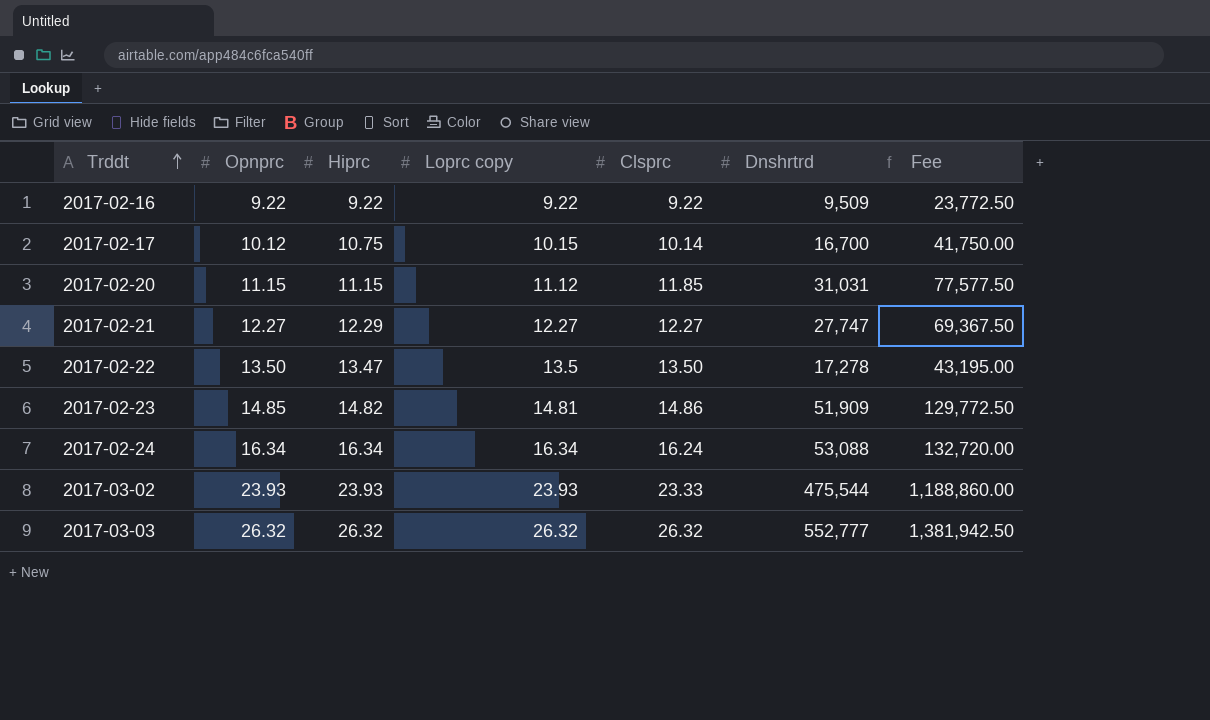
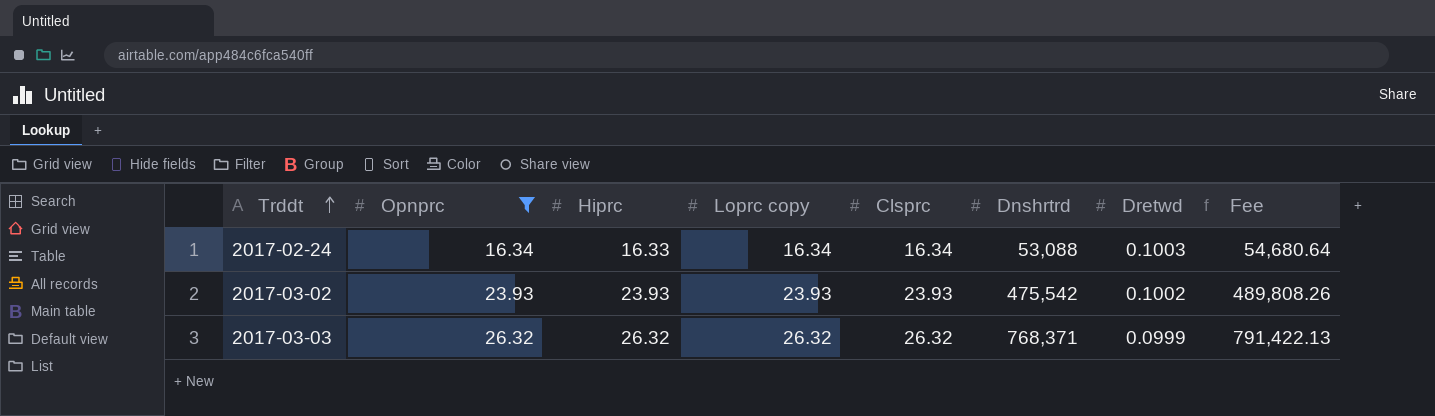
filter: none -> Opnprc >= 16.34
column Dretwd | position: none -> 7
column Fee | formula: [Dnshrtrd] * 2.5 -> [Dnshrtrd] * 1.03
2017-02-24 | Hiprc: 16.34 -> 16.33
2017-02-24 | Clsprc: 16.24 -> 16.34
2017-03-02 | Clsprc: 23.33 -> 23.93
2017-03-02 | Dnshrtrd: 475,544 -> 475,542
2017-03-03 | Dnshrtrd: 552,777 -> 768,371

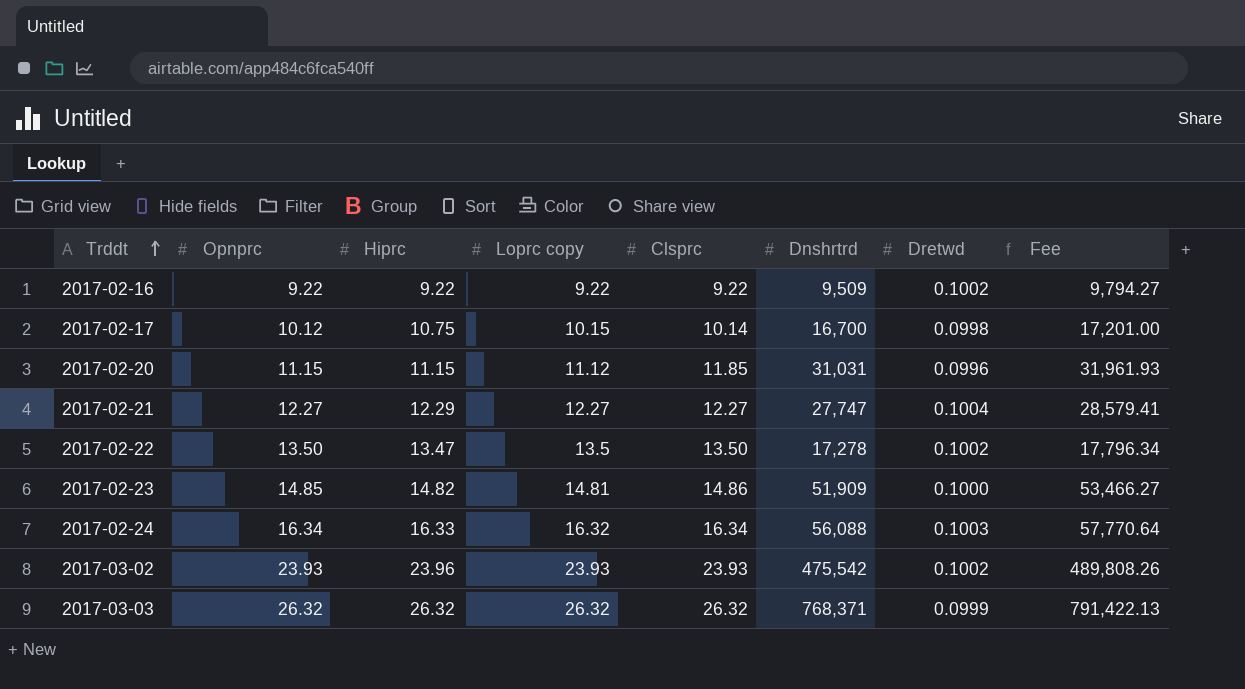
filter: Opnprc >= 16.34 -> none
2017-02-24 | Loprc copy: 16.34 -> 16.32
2017-02-24 | Dnshrtrd: 53,088 -> 56,088
2017-02-24 | Fee: 54,680.64 -> 57,770.64
2017-03-02 | Hiprc: 23.93 -> 23.96

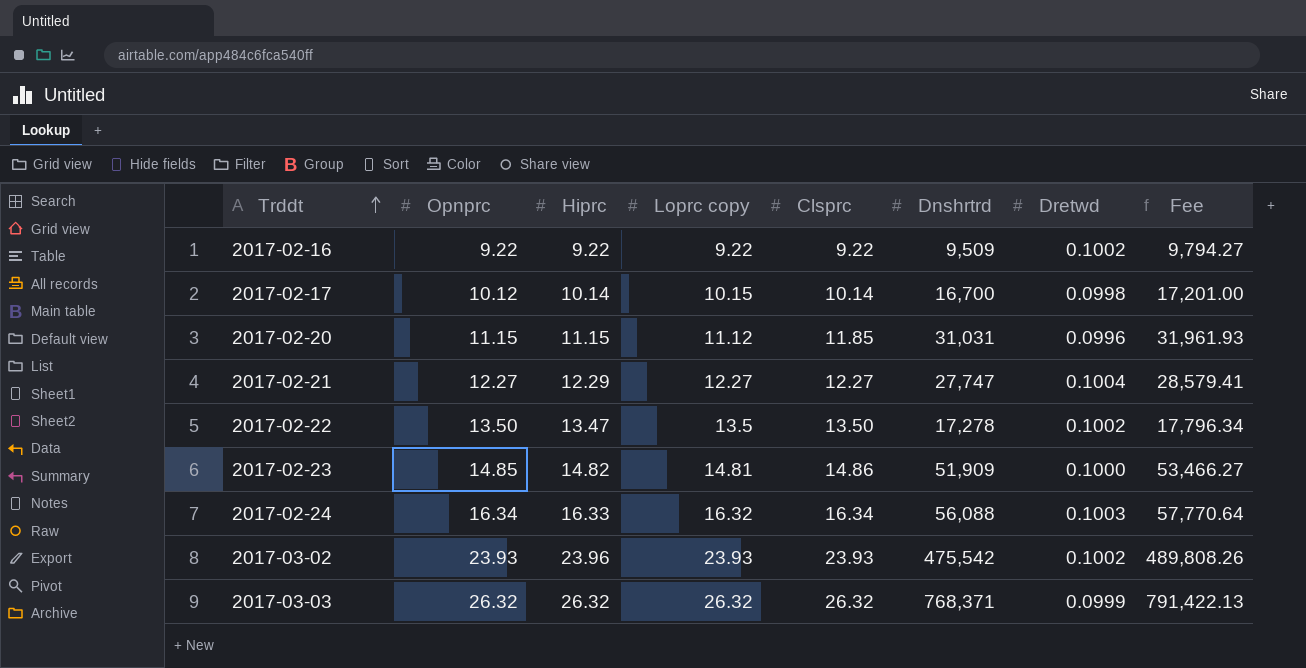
2017-02-17 | Hiprc: 10.75 -> 10.14

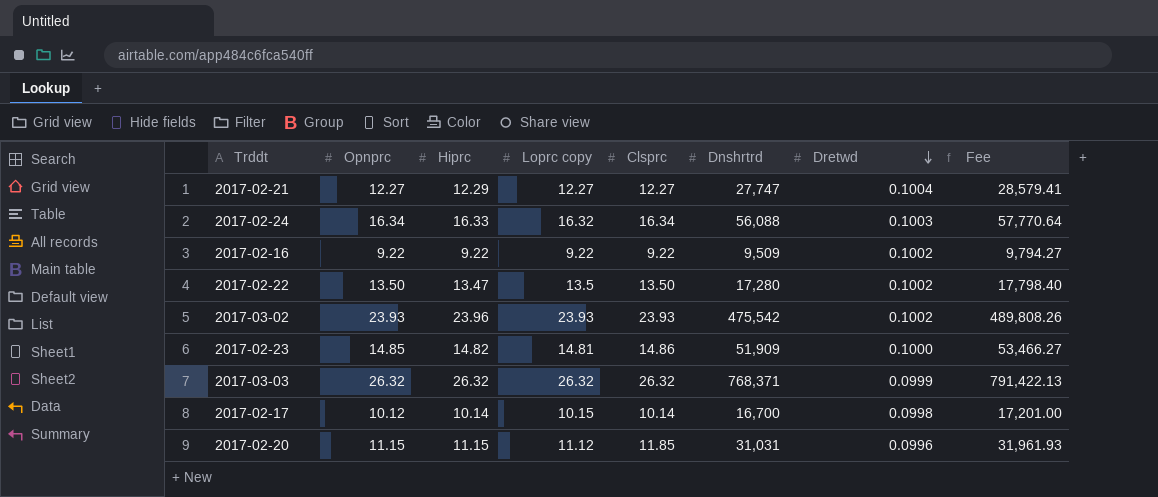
row order: Trddt ascending -> Dretwd descending
2017-02-22 | Dnshrtrd: 17,278 -> 17,280
2017-02-22 | Fee: 17,796.34 -> 17,798.40

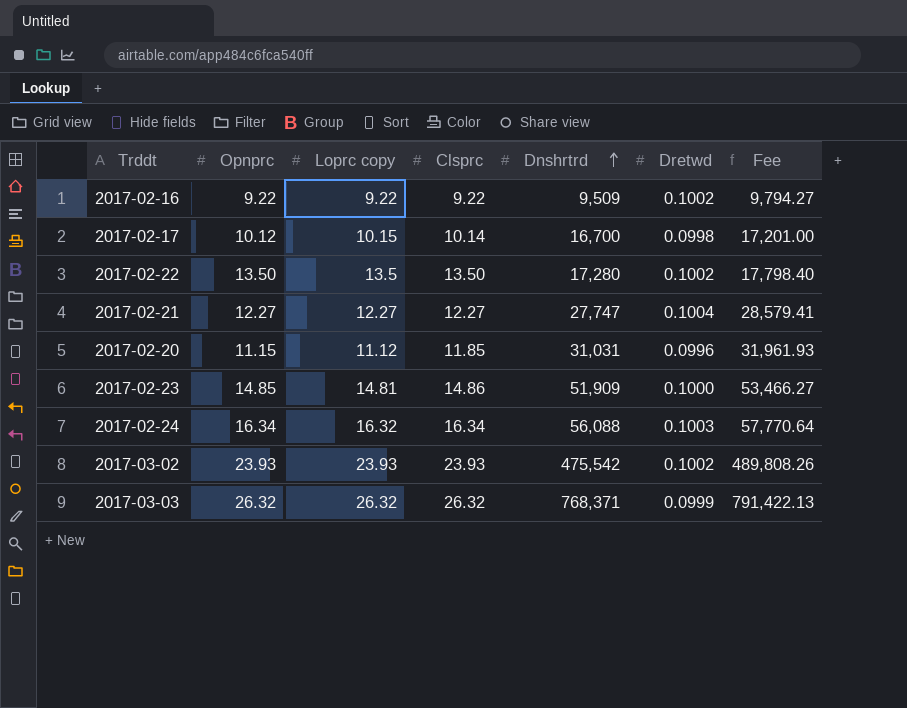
row order: Dretwd descending -> Dnshrtrd ascending
column Hiprc | position: 3 -> none

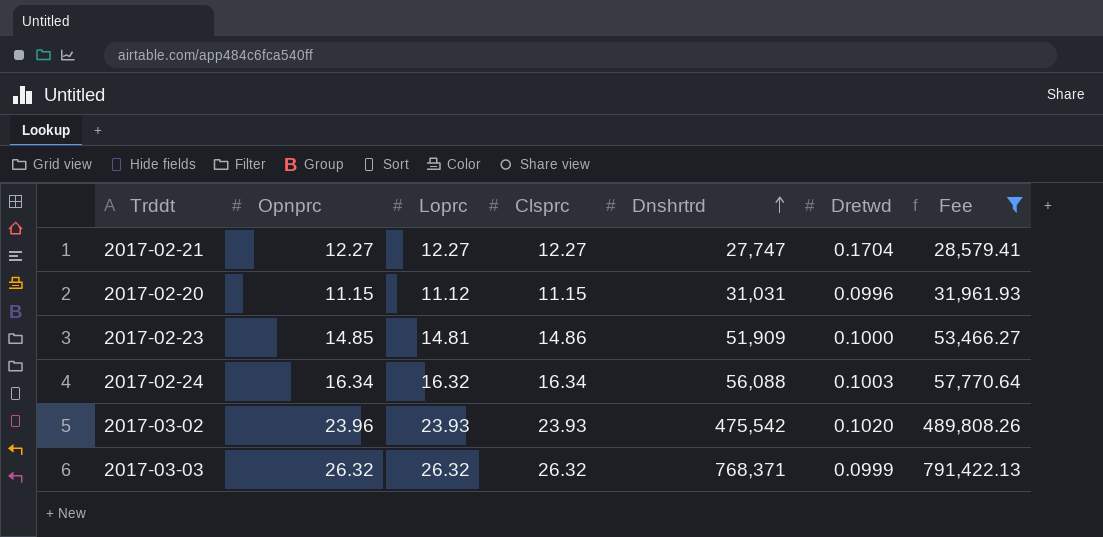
filter: none -> Fee >= 28,579.41
column name: Loprc copy -> Loprc
2017-02-21 | Dretwd: 0.1004 -> 0.1704
2017-02-20 | Clsprc: 11.85 -> 11.15
2017-03-02 | Opnprc: 23.93 -> 23.96
2017-03-02 | Dretwd: 0.1002 -> 0.1020

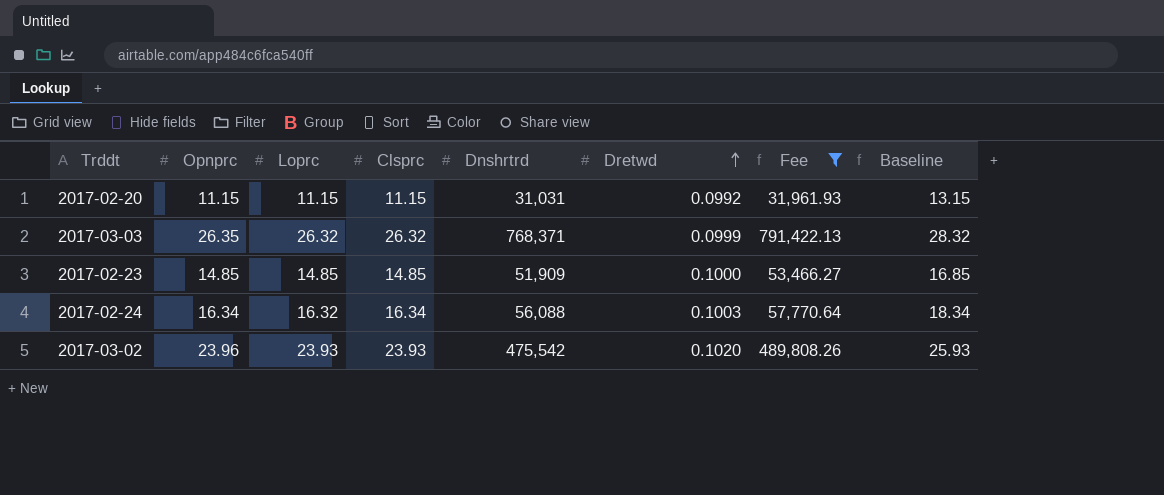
row order: Dnshrtrd ascending -> Dretwd ascending
column Baseline | formula: none -> [Clsprc] + 2
row 2017-02-21: 12.27 | 12.27 | 12.27 | 27,747 | 0.1704 | 28,579.41 -> none
2017-02-20 | Loprc: 11.12 -> 11.15
2017-02-20 | Dretwd: 0.0996 -> 0.0992
2017-03-03 | Opnprc: 26.32 -> 26.35
2017-02-23 | Loprc: 14.81 -> 14.85
2017-02-23 | Clsprc: 14.86 -> 14.85

